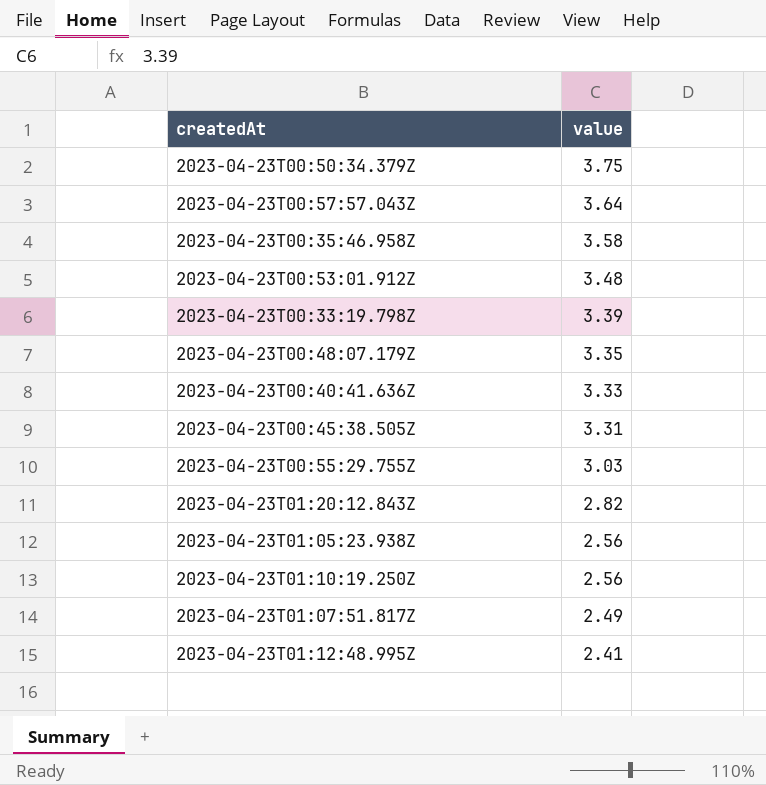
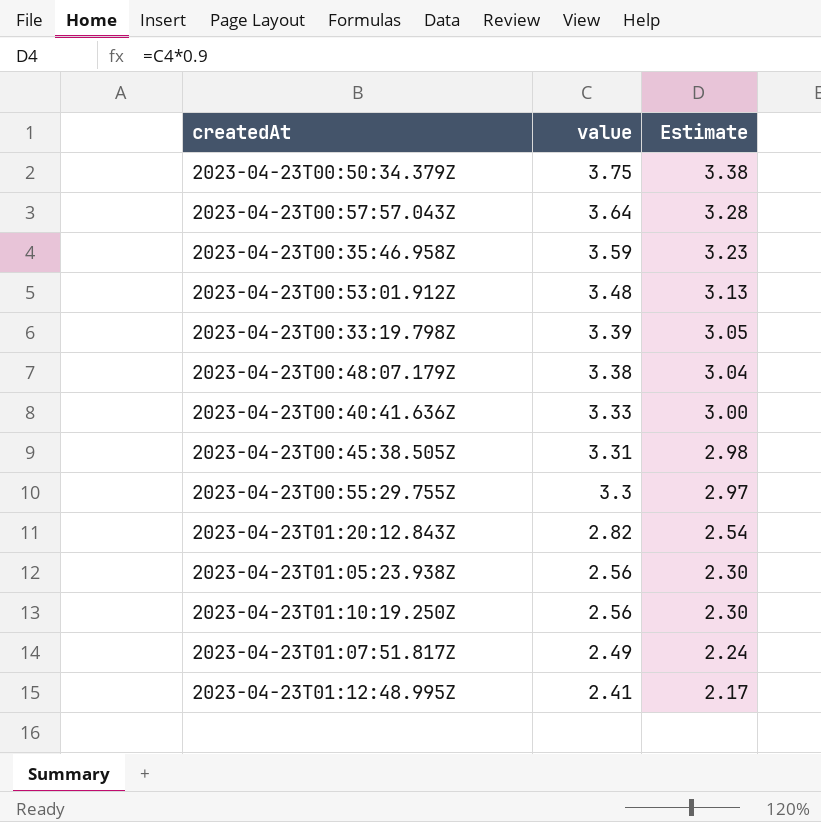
column Estimate | formula: none -> [value] * 0.9
2023-04-23T00:35:46.958Z | value: 3.58 -> 3.59
2023-04-23T00:48:07.179Z | value: 3.35 -> 3.38
2023-04-23T00:55:29.755Z | value: 3.03 -> 3.3

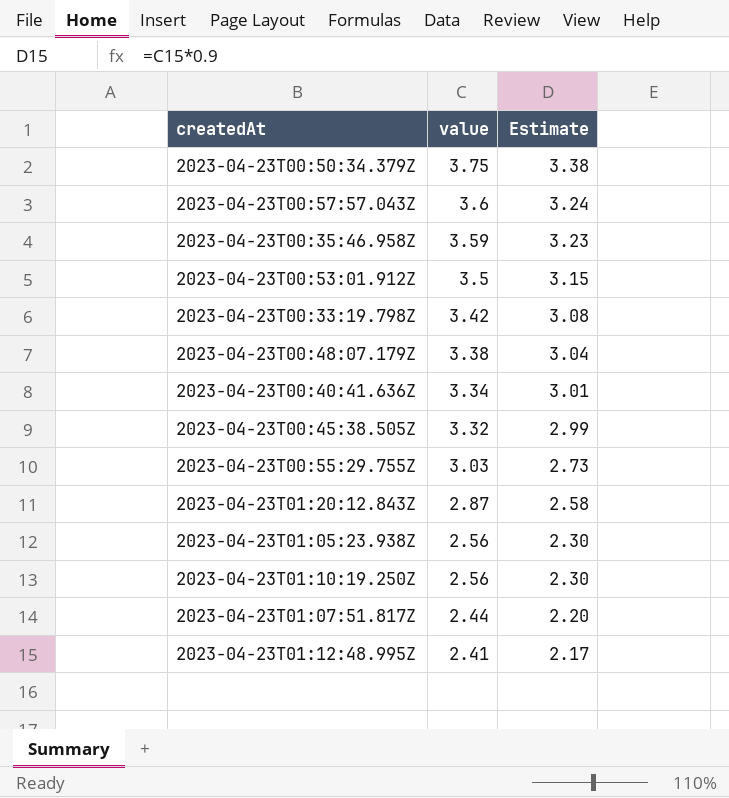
2023-04-23T00:57:57.043Z | value: 3.64 -> 3.6
2023-04-23T00:57:57.043Z | Estimate: 3.28 -> 3.24
2023-04-23T00:53:01.912Z | value: 3.48 -> 3.5
2023-04-23T00:53:01.912Z | Estimate: 3.13 -> 3.15
2023-04-23T00:33:19.798Z | value: 3.39 -> 3.42
2023-04-23T00:33:19.798Z | Estimate: 3.05 -> 3.08
2023-04-23T00:40:41.636Z | value: 3.33 -> 3.34
2023-04-23T00:40:41.636Z | Estimate: 3.00 -> 3.01
2023-04-23T00:45:38.505Z | value: 3.31 -> 3.32
2023-04-23T00:45:38.505Z | Estimate: 2.98 -> 2.99
2023-04-23T00:55:29.755Z | value: 3.3 -> 3.03
2023-04-23T00:55:29.755Z | Estimate: 2.97 -> 2.73
2023-04-23T01:20:12.843Z | value: 2.82 -> 2.87
2023-04-23T01:20:12.843Z | Estimate: 2.54 -> 2.58
2023-04-23T01:07:51.817Z | value: 2.49 -> 2.44
2023-04-23T01:07:51.817Z | Estimate: 2.24 -> 2.20

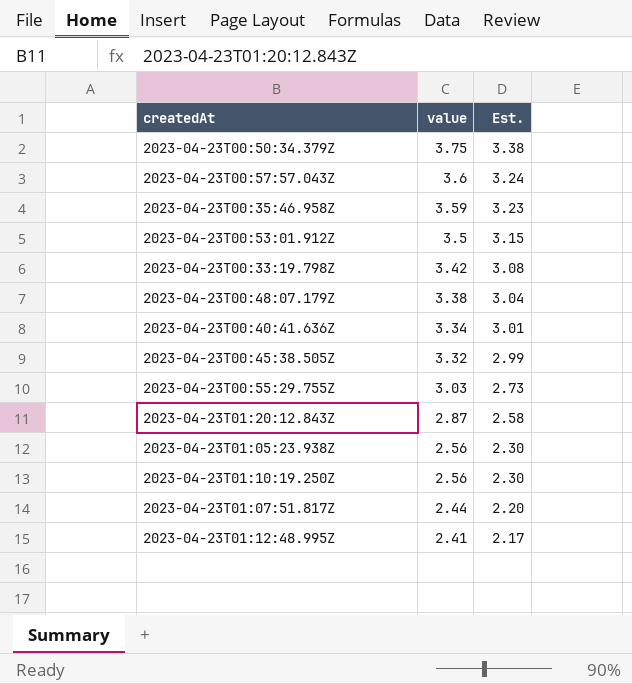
column name: Estimate -> Est.

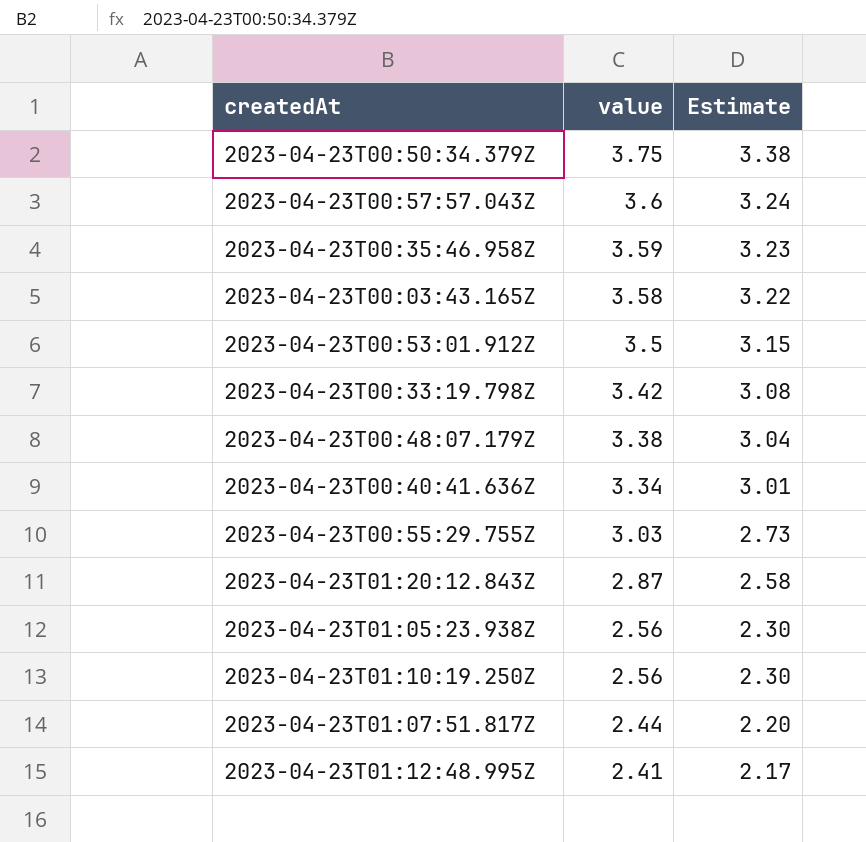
column name: Est. -> Estimate
row 2023-04-23T00:45:38.505Z: 3.32 | 2.99 -> none
row 2023-04-23T00:03:43.165Z: none -> 3.58 | 3.22

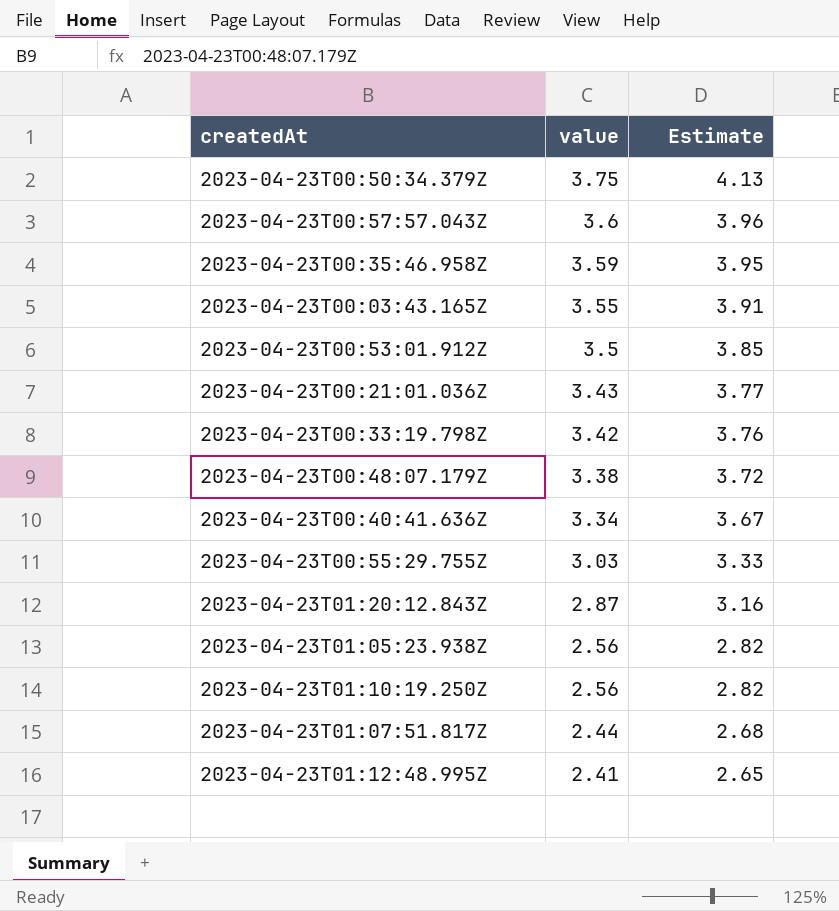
column Estimate | formula: [value] * 0.9 -> [value] * 1.1
2023-04-23T00:03:43.165Z | value: 3.58 -> 3.55
row 2023-04-23T00:21:01.036Z: none -> 3.43 | 3.77

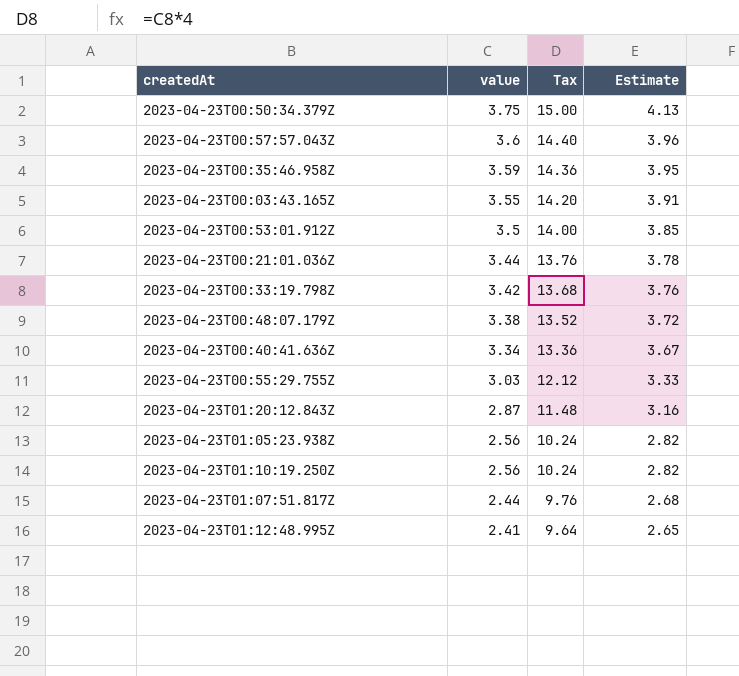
column Tax | formula: none -> [value] * 4
2023-04-23T00:21:01.036Z | value: 3.43 -> 3.44
2023-04-23T00:21:01.036Z | Estimate: 3.77 -> 3.78

